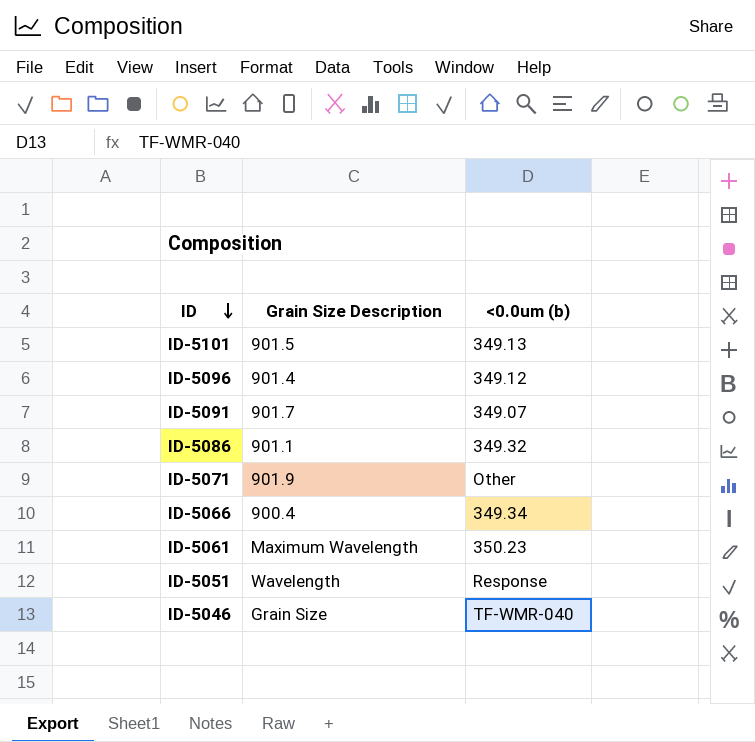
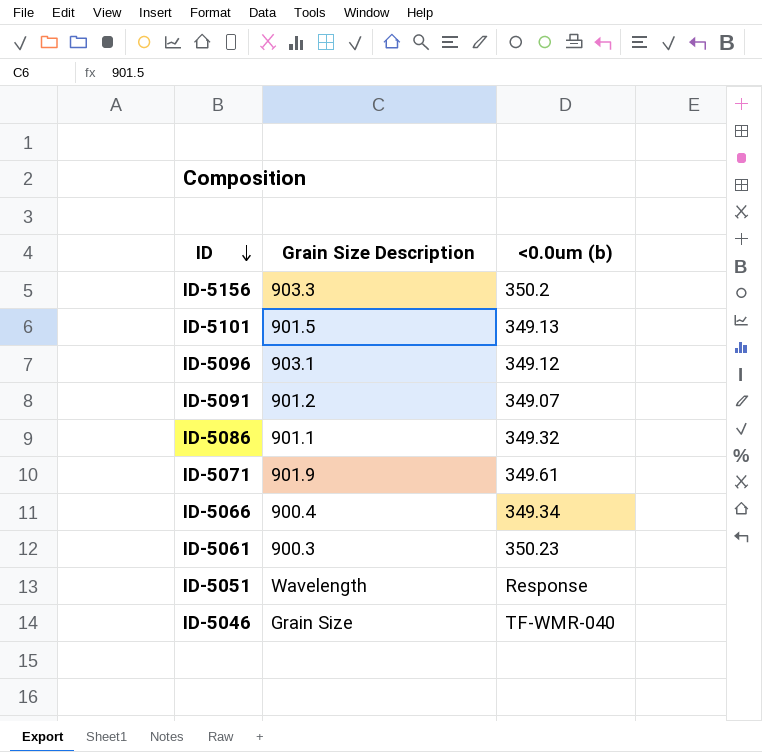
row ID-5156: none -> 903.3 | 350.2
ID-5096 | Grain Size Description: 901.4 -> 903.1
ID-5091 | Grain Size Description: 901.7 -> 901.2
ID-5071 | <0.0um (b): Other -> 349.61
ID-5061 | Grain Size Description: Maximum Wavelength -> 900.3

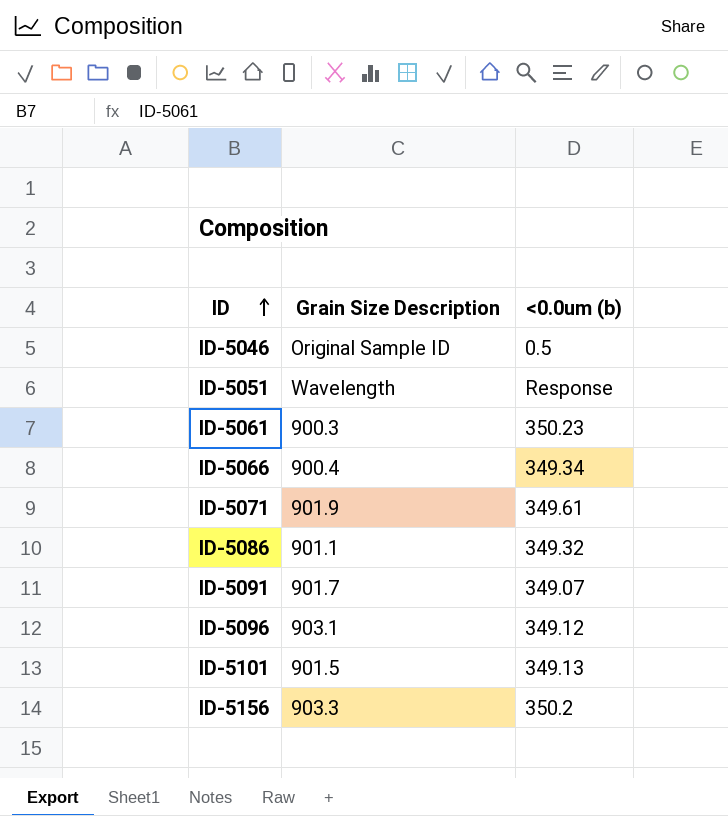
row order: ID descending -> ID ascending
ID-5046 | Grain Size Description: Grain Size -> Original Sample ID
ID-5046 | <0.0um (b): TF-WMR-040 -> 0.5
ID-5091 | Grain Size Description: 901.2 -> 901.7

